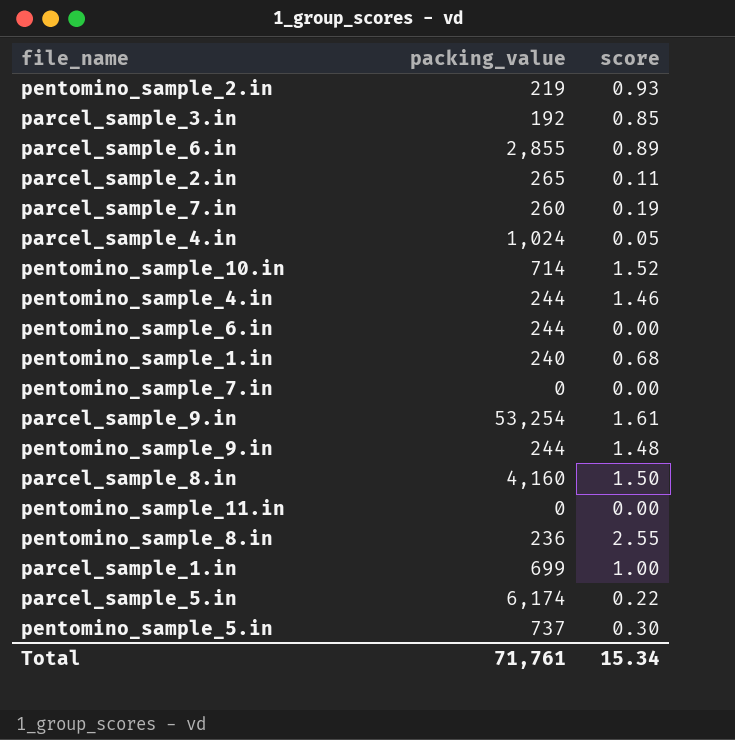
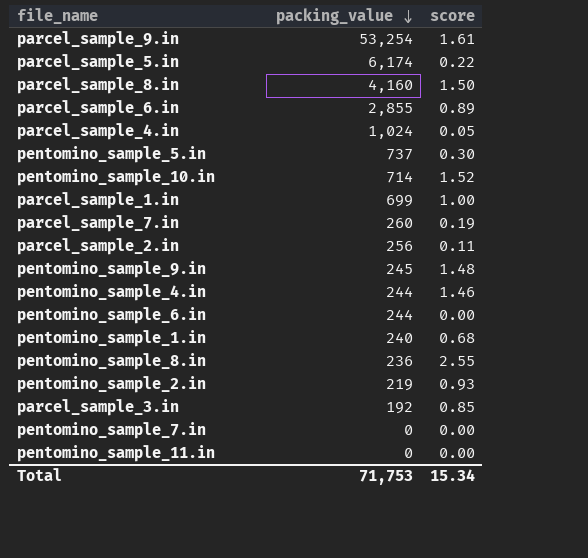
row order: none -> packing_value descending
parcel_sample_2.in | packing_value: 265 -> 256
pentomino_sample_9.in | packing_value: 244 -> 245
Total | packing_value: 71,761 -> 71,753

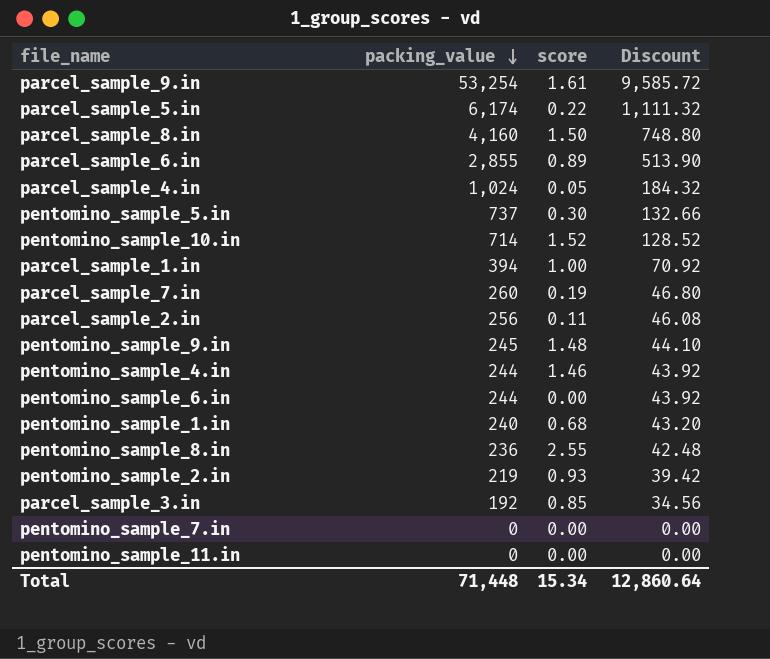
column Discount | formula: none -> [packing_value] * 0.18
parcel_sample_1.in | packing_value: 699 -> 394
Total | packing_value: 71,753 -> 71,448

